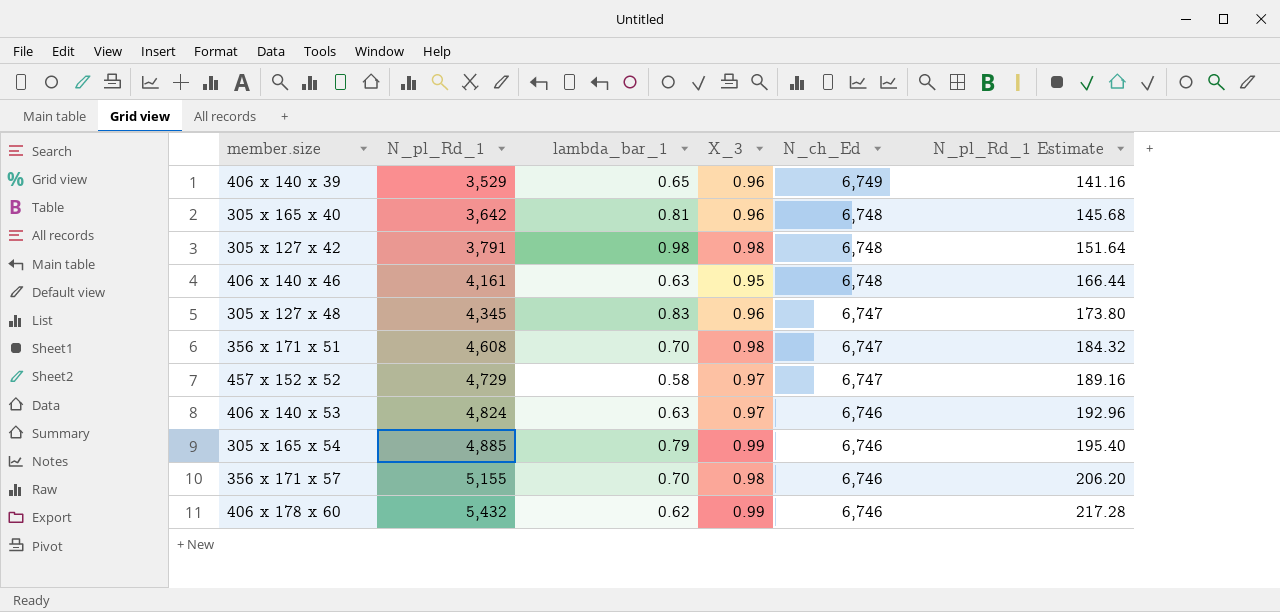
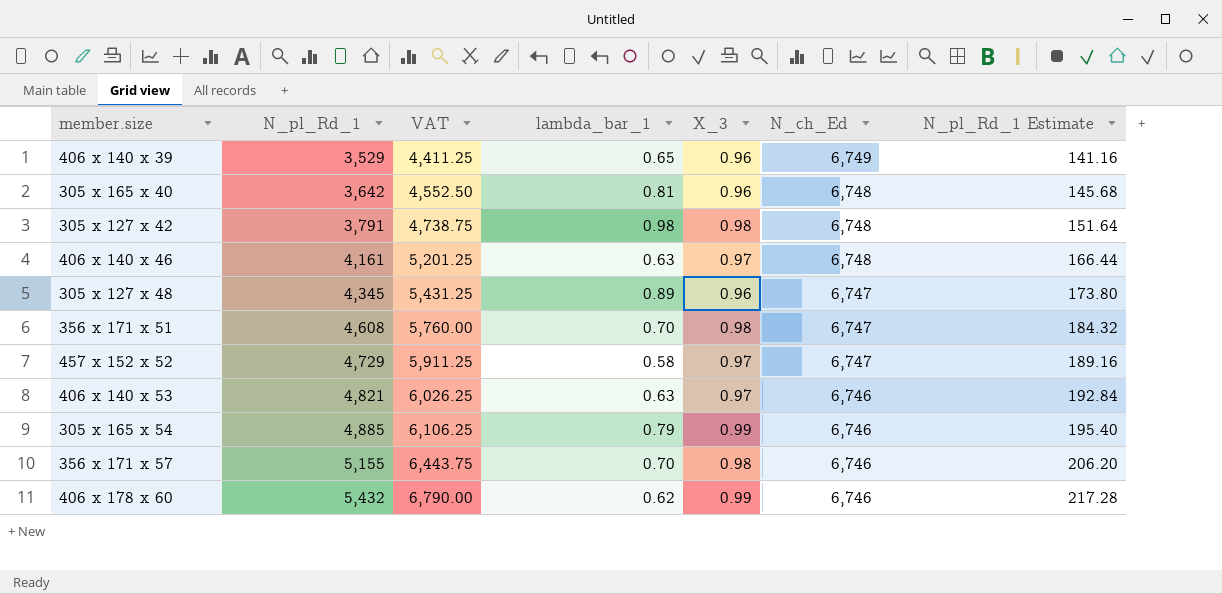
column VAT | formula: none -> [N_pl_Rd_1] * 1.25
406 x 140 x 46 | X_3: 0.95 -> 0.97
305 x 127 x 48 | lambda_bar_1: 0.83 -> 0.89
406 x 140 x 53 | N_pl_Rd_1: 4,824 -> 4,821
406 x 140 x 53 | N_pl_Rd_1 Estimate: 192.96 -> 192.84

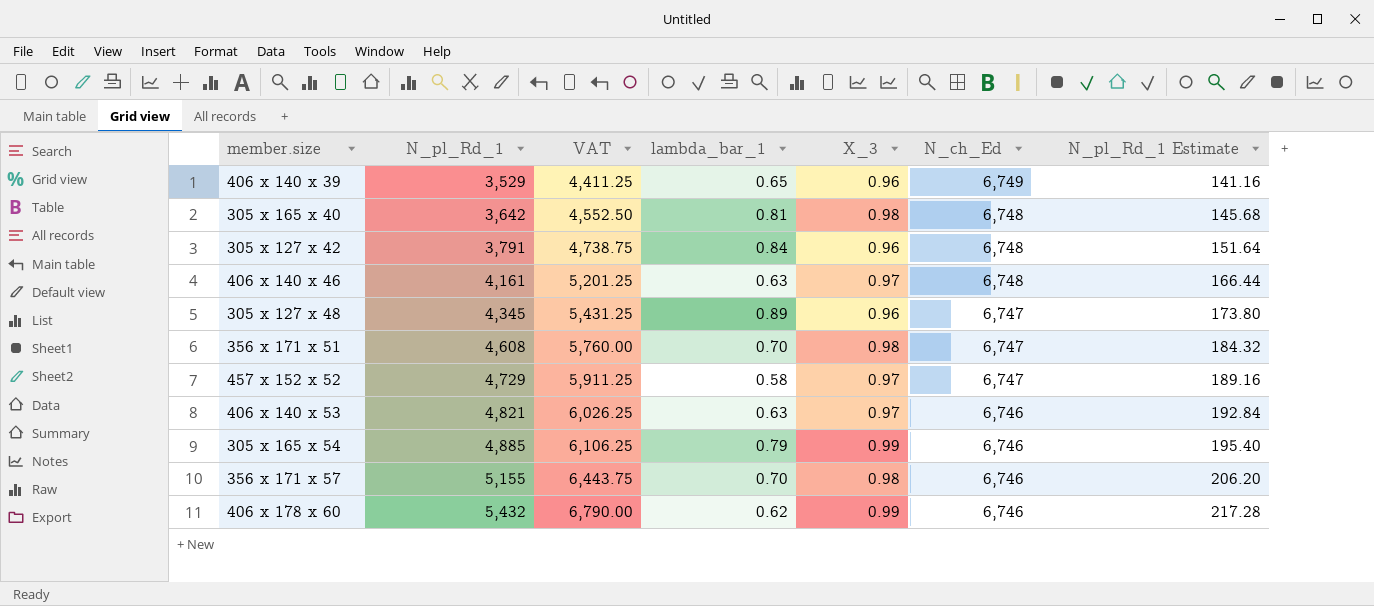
305 x 165 x 40 | X_3: 0.96 -> 0.98
305 x 127 x 42 | lambda_bar_1: 0.98 -> 0.84
305 x 127 x 42 | X_3: 0.98 -> 0.96

